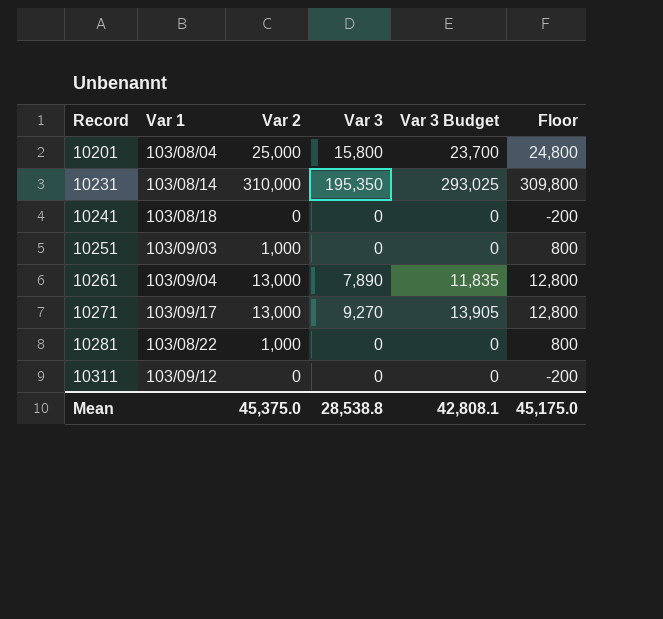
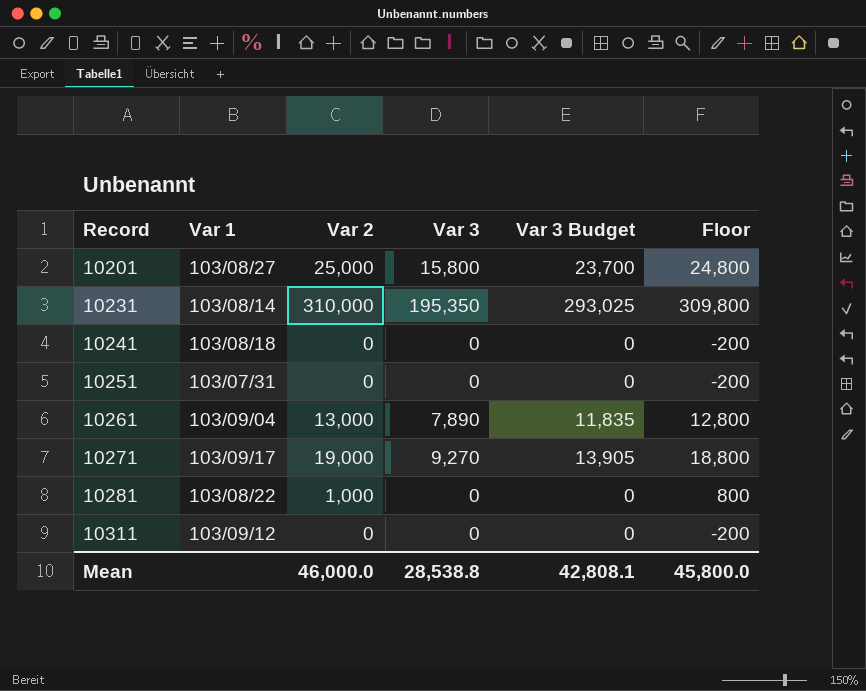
10201 | Var 1: 103/08/04 -> 103/08/27
10251 | Var 1: 103/09/03 -> 103/07/31
10251 | Var 2: 1,000 -> 0
10251 | Floor: 800 -> -200
10271 | Var 2: 13,000 -> 19,000
10271 | Floor: 12,800 -> 18,800
Mean | Var 2: 45,375.0 -> 46,000.0
Mean | Floor: 45,175.0 -> 45,800.0

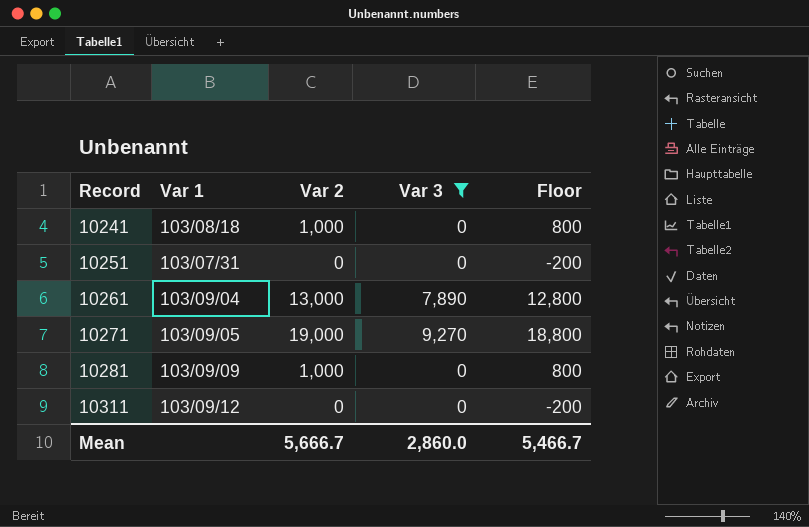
filter: none -> Var 3 <= 9,270
column Var 3 Budget | formula: [Var 3] * 1.5 -> none
10241 | Var 2: 0 -> 1,000
10241 | Floor: -200 -> 800
10271 | Var 1: 103/09/17 -> 103/09/05
10281 | Var 1: 103/08/22 -> 103/09/09
Mean | Var 2: 46,000.0 -> 5,666.7
Mean | Var 3: 28,538.8 -> 2,860.0
Mean | Floor: 45,800.0 -> 5,466.7

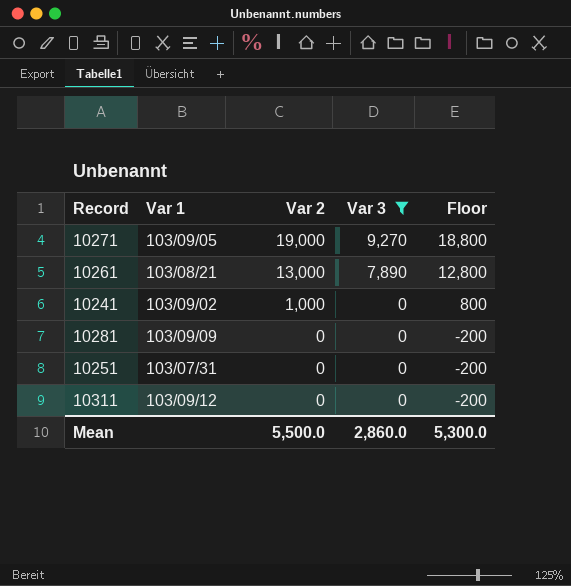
row order: Record ascending -> Var 2 descending
10261 | Var 1: 103/09/04 -> 103/08/21
10241 | Var 1: 103/08/18 -> 103/09/02
10281 | Var 2: 1,000 -> 0
10281 | Floor: 800 -> -200
Mean | Var 2: 5,666.7 -> 5,500.0
Mean | Floor: 5,466.7 -> 5,300.0

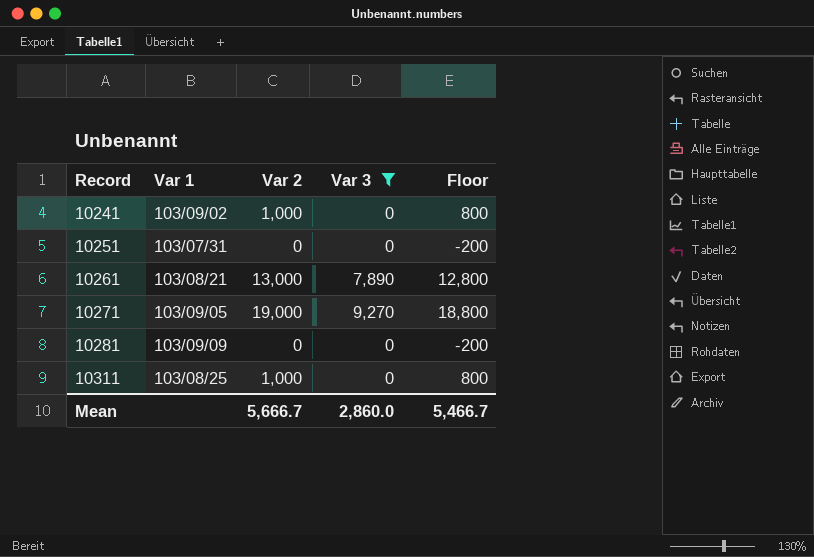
row order: Var 2 descending -> Record ascending
10311 | Var 1: 103/09/12 -> 103/08/25
10311 | Var 2: 0 -> 1,000
10311 | Floor: -200 -> 800
Mean | Var 2: 5,500.0 -> 5,666.7
Mean | Floor: 5,300.0 -> 5,466.7

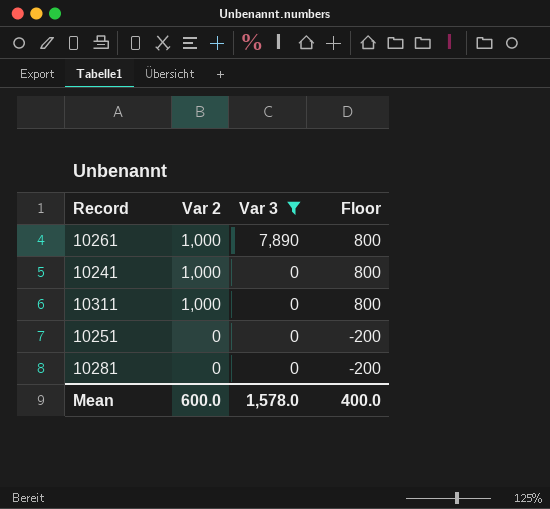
row order: Record ascending -> Var 2 descending
column Var 1 | position: 2 -> none
row 10271: 103/09/05 | 19,000 | 9,270 | 18,800 -> none
10261 | Var 2: 13,000 -> 1,000
10261 | Floor: 12,800 -> 800
Mean | Var 2: 5,666.7 -> 600.0
Mean | Var 3: 2,860.0 -> 1,578.0
Mean | Floor: 5,466.7 -> 400.0

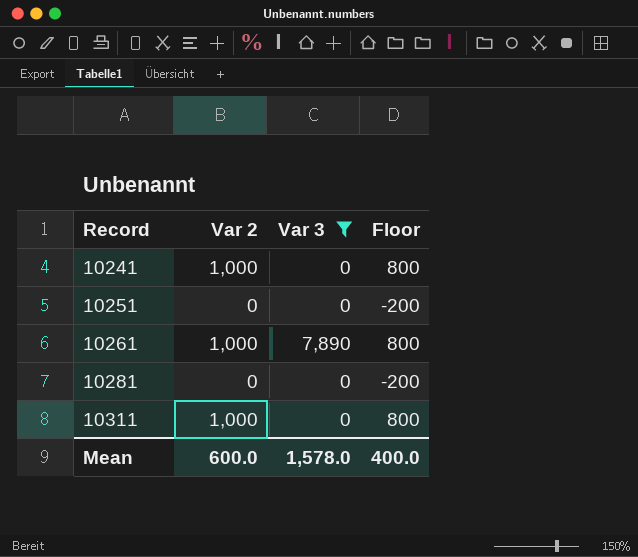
row order: Var 2 descending -> Record ascending

